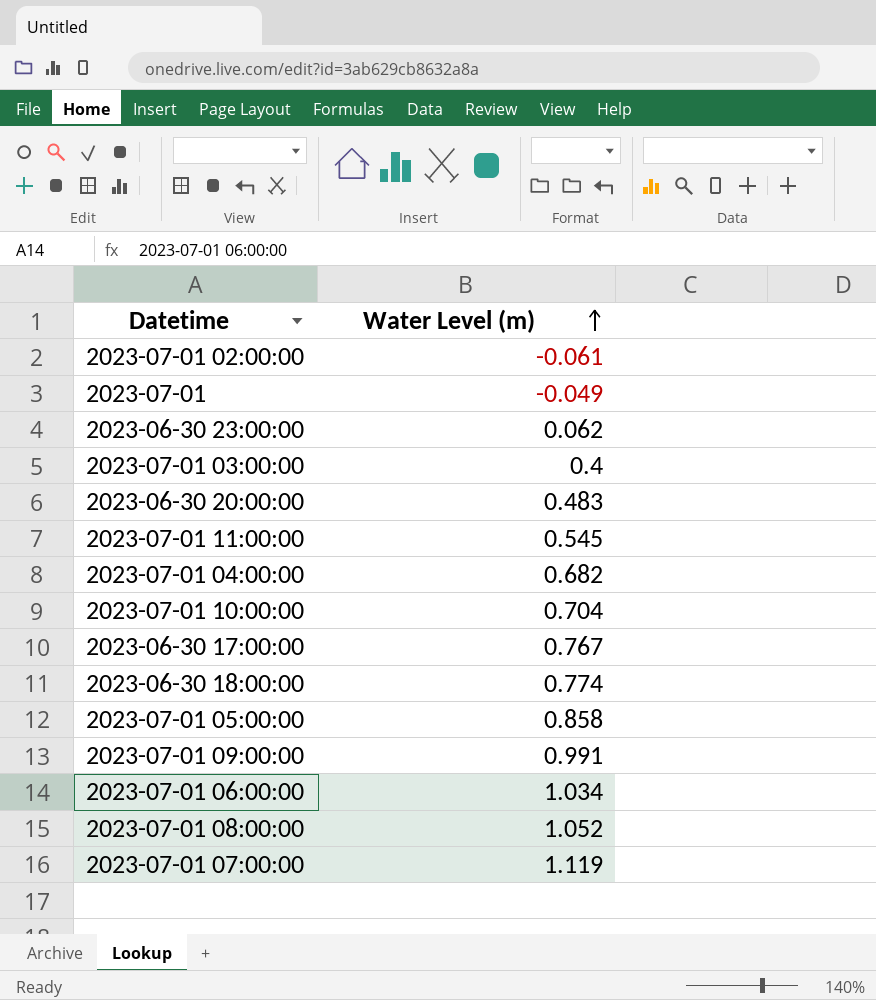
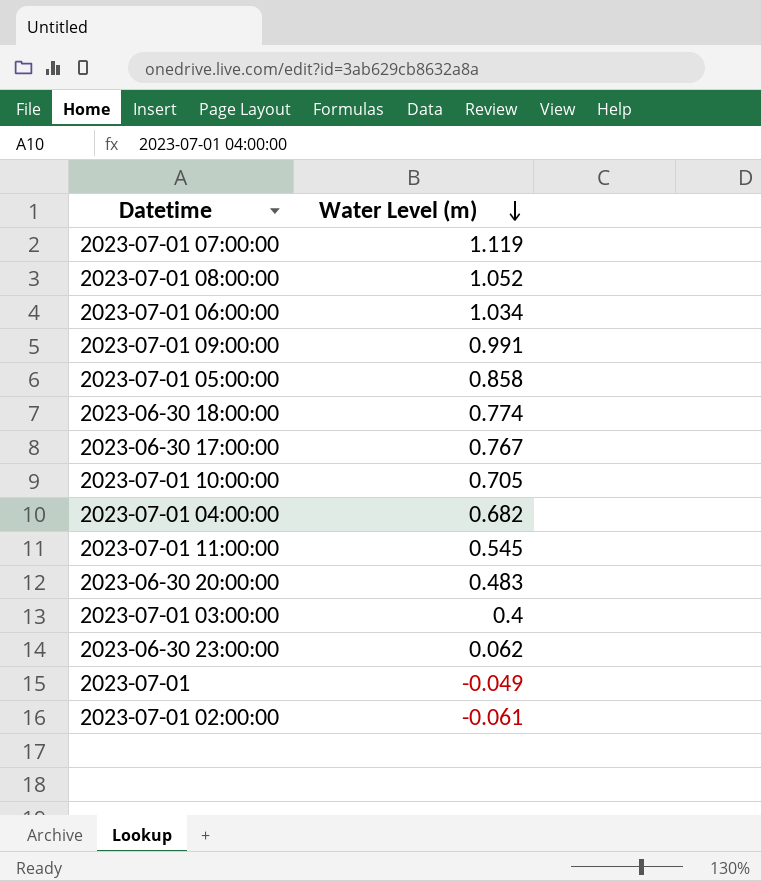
row order: Water Level (m) ascending -> Water Level (m) descending
2023-07-01 10:00:00 | Water Level (m): 0.704 -> 0.705

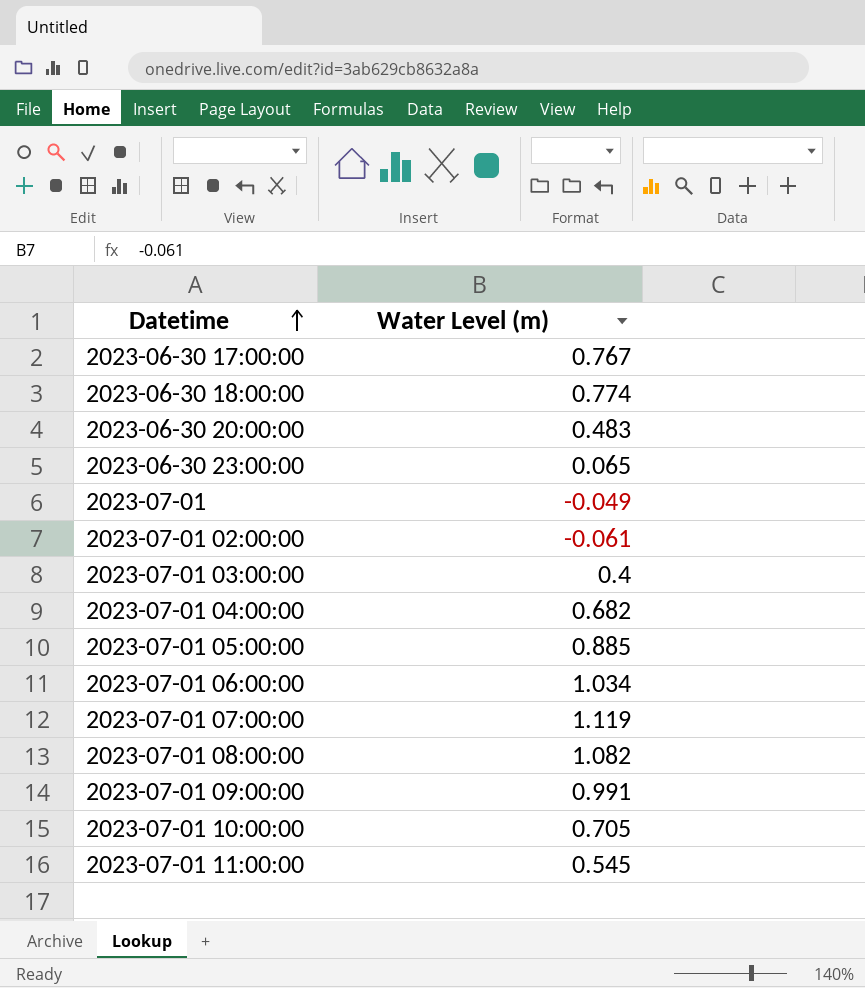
row order: Water Level (m) descending -> Datetime ascending
2023-06-30 23:00:00 | Water Level (m): 0.062 -> 0.065
2023-07-01 05:00:00 | Water Level (m): 0.858 -> 0.885
2023-07-01 08:00:00 | Water Level (m): 1.052 -> 1.082

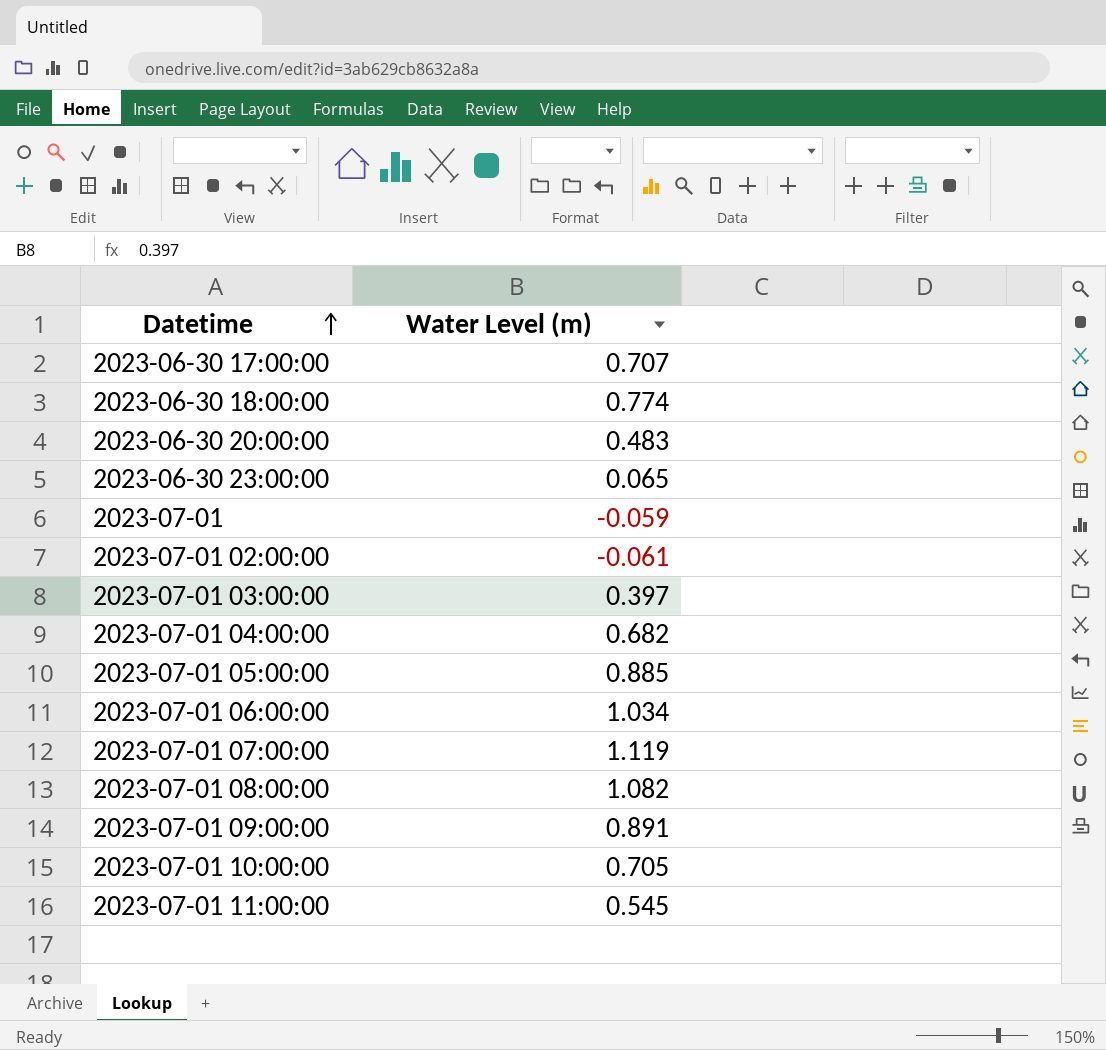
2023-06-30 17:00:00 | Water Level (m): 0.767 -> 0.707
2023-07-01 | Water Level (m): -0.049 -> -0.059
2023-07-01 03:00:00 | Water Level (m): 0.4 -> 0.397
2023-07-01 09:00:00 | Water Level (m): 0.991 -> 0.891

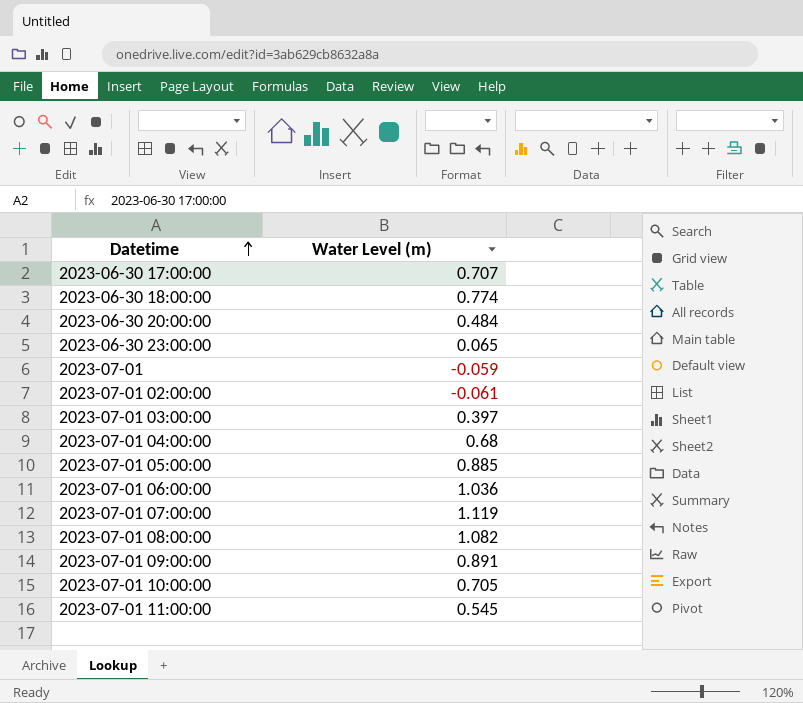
2023-06-30 20:00:00 | Water Level (m): 0.483 -> 0.484
2023-07-01 04:00:00 | Water Level (m): 0.682 -> 0.68
2023-07-01 06:00:00 | Water Level (m): 1.034 -> 1.036

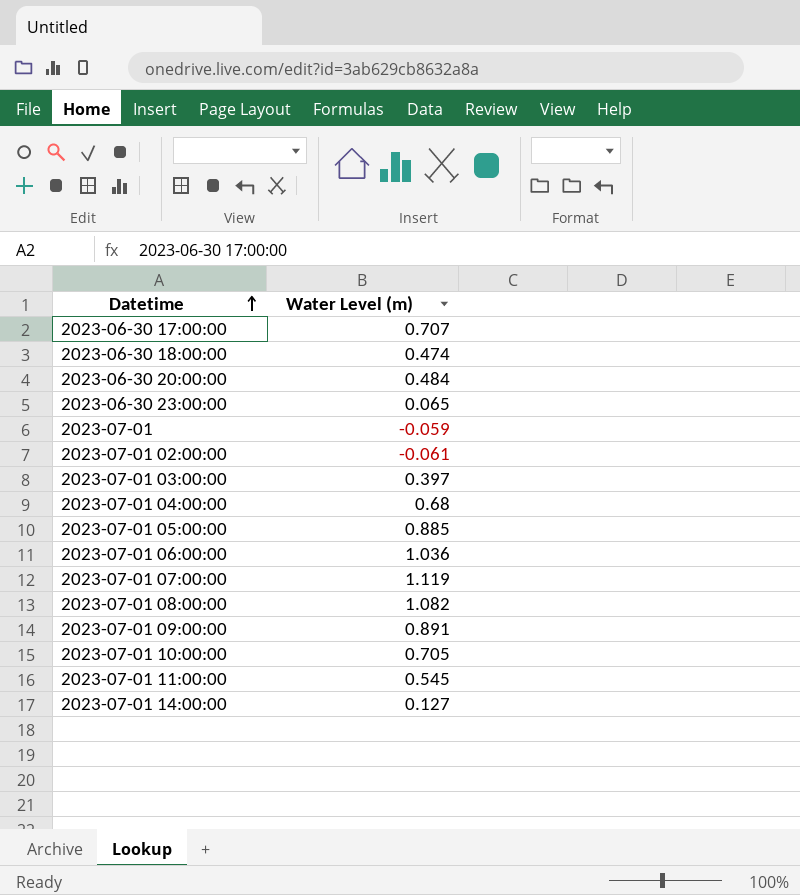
2023-06-30 18:00:00 | Water Level (m): 0.774 -> 0.474
row 2023-07-01 14:00:00: none -> 0.127

